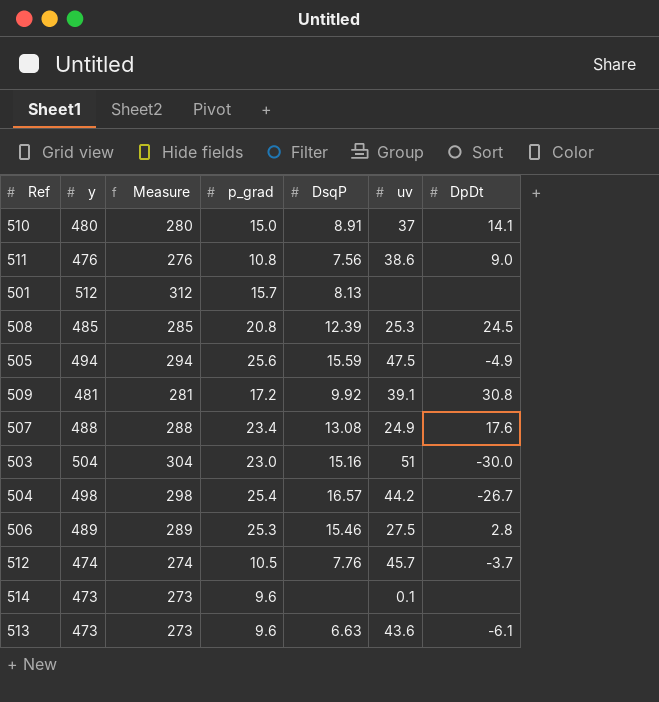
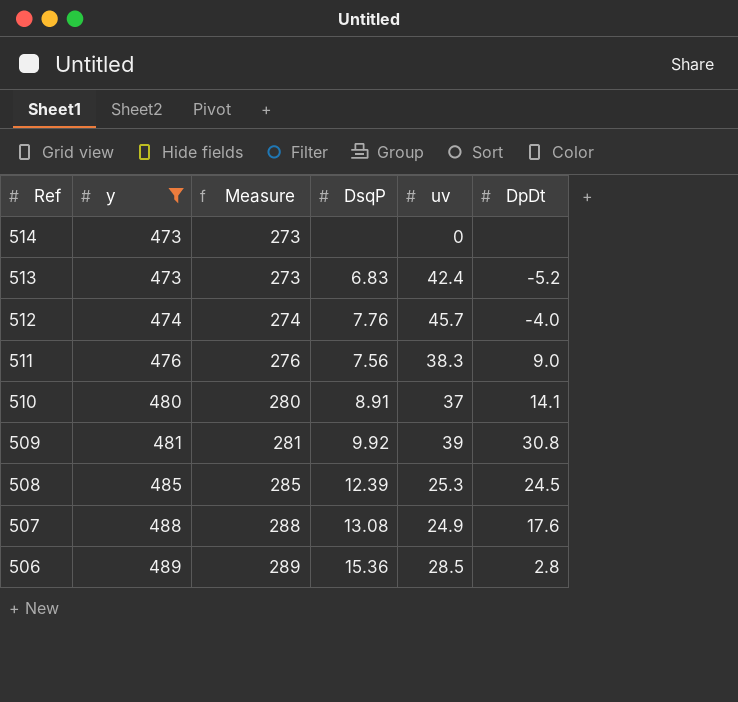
filter: none -> y <= 489
row order: none -> Ref descending
column p_grad | position: 4 -> none
514 | uv: 0.1 -> 0
513 | DsqP: 6.63 -> 6.83
513 | uv: 43.6 -> 42.4
513 | DpDt: -6.1 -> -5.2
512 | DpDt: -3.7 -> -4.0
511 | uv: 38.6 -> 38.3
509 | uv: 39.1 -> 39
506 | DsqP: 15.46 -> 15.36
506 | uv: 27.5 -> 28.5

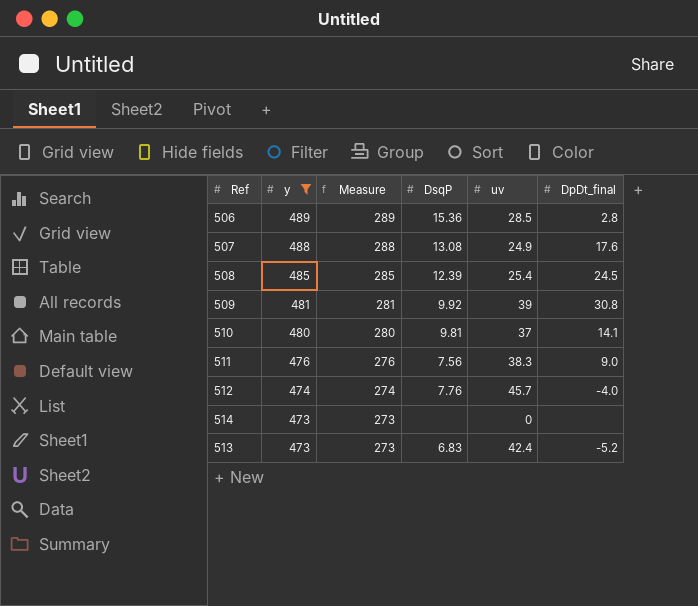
row order: Ref descending -> y descending
column name: DpDt -> DpDt_final
508 | uv: 25.3 -> 25.4
510 | DsqP: 8.91 -> 9.81

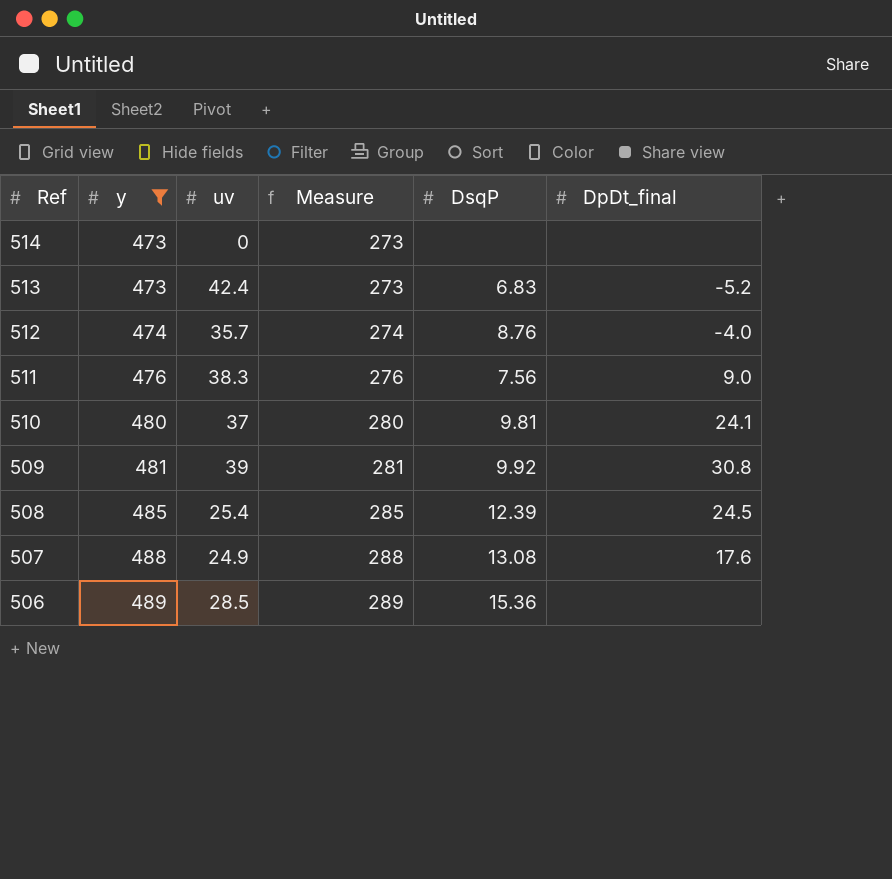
row order: y descending -> Ref descending
column uv | position: 5 -> 3
512 | uv: 45.7 -> 35.7
512 | DsqP: 7.76 -> 8.76
510 | DpDt_final: 14.1 -> 24.1
506 | DpDt_final: 2.8 -> none

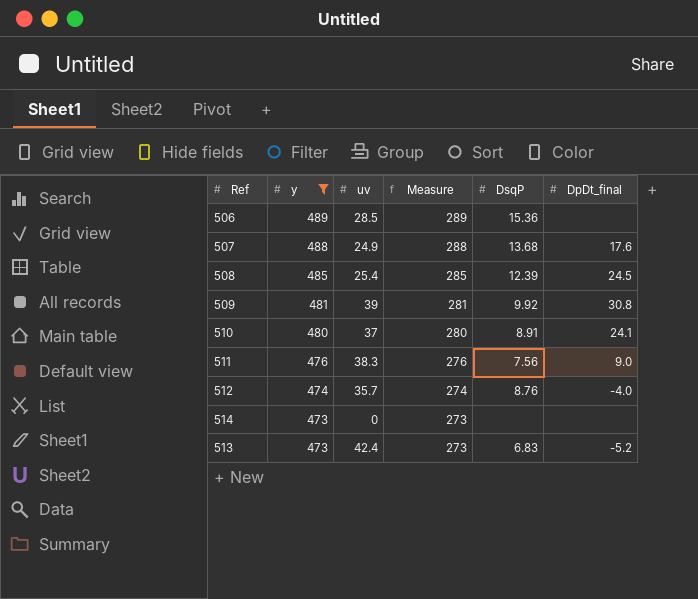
row order: Ref descending -> y descending
507 | DsqP: 13.08 -> 13.68
510 | DsqP: 9.81 -> 8.91

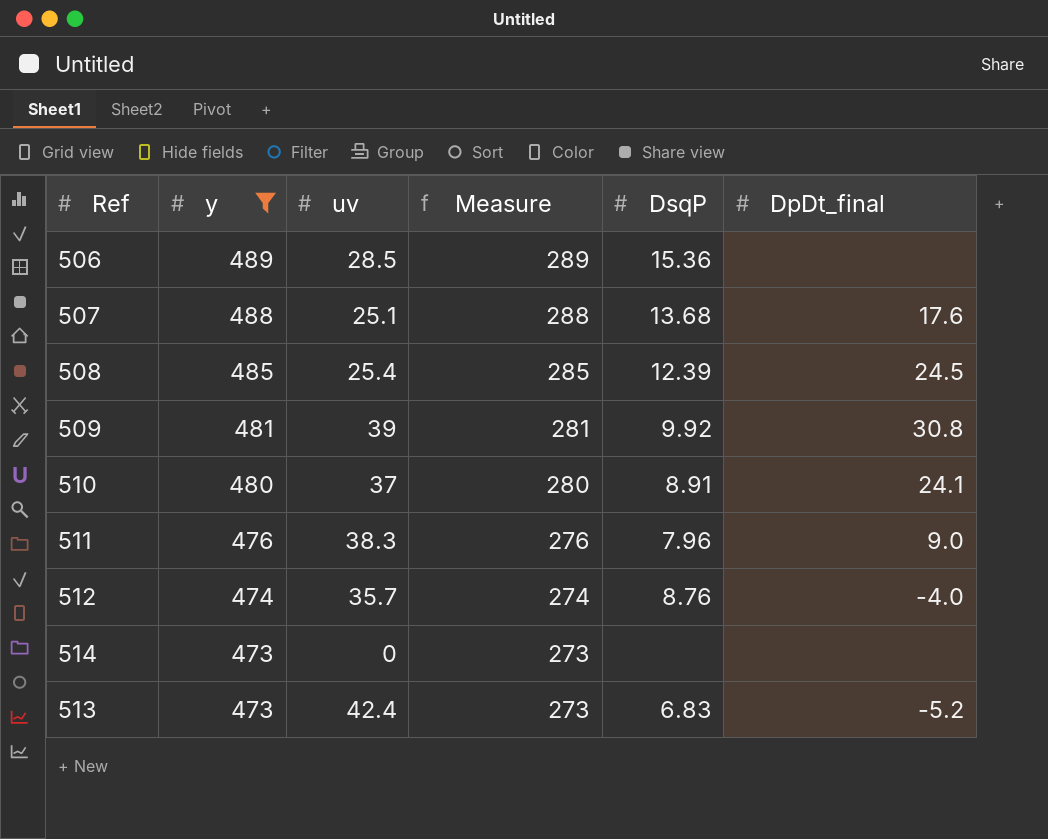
507 | uv: 24.9 -> 25.1
511 | DsqP: 7.56 -> 7.96

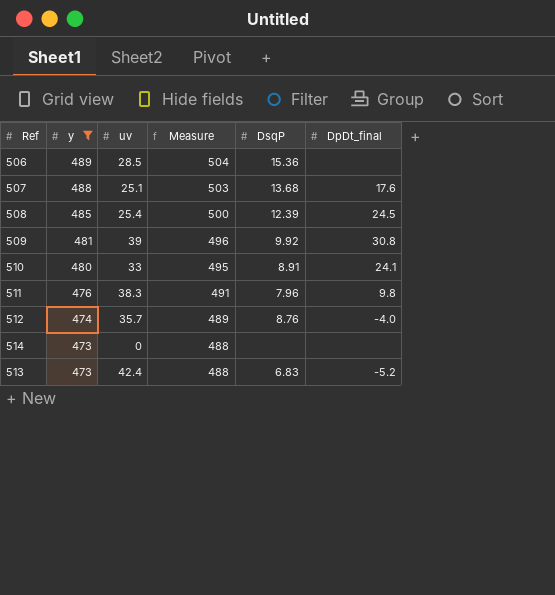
column Measure | formula: [y] - 200 -> [y] + 15
510 | uv: 37 -> 33
511 | DpDt_final: 9.0 -> 9.8

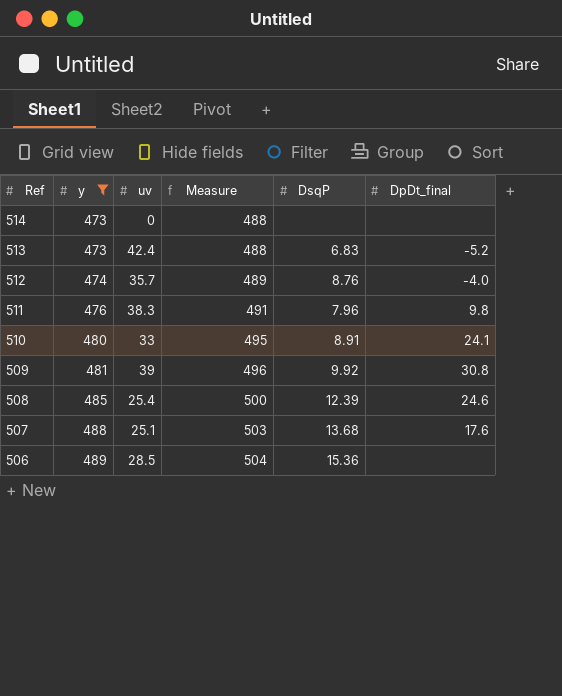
row order: y descending -> Ref descending
508 | DpDt_final: 24.5 -> 24.6

